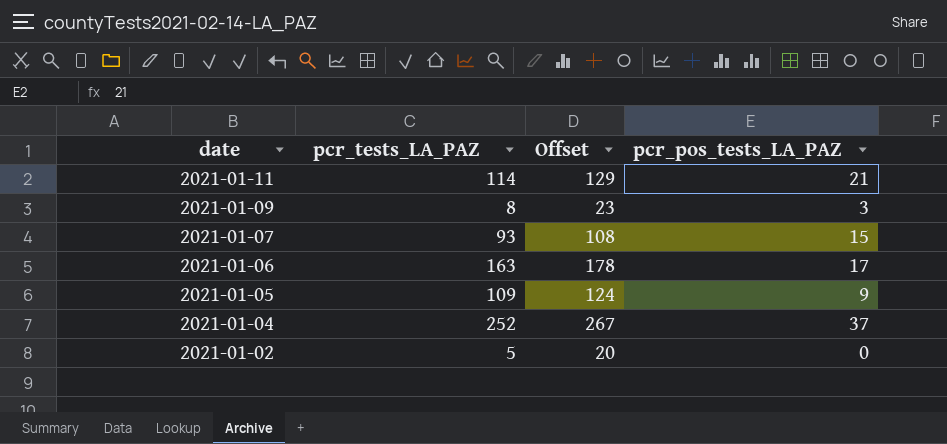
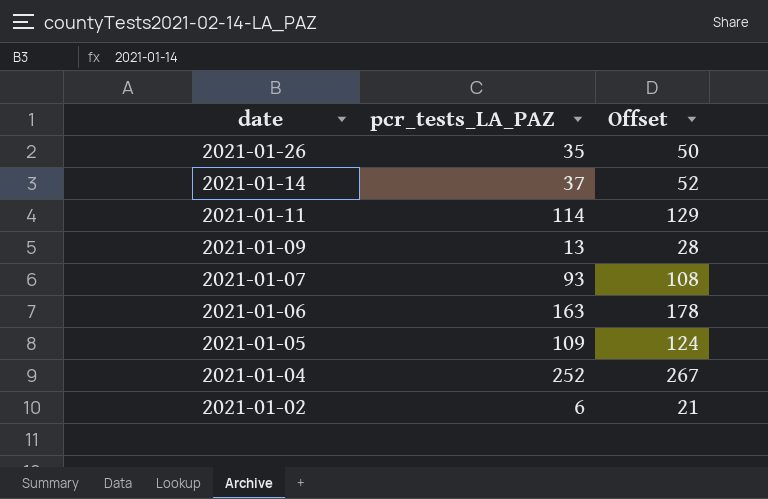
column pcr_pos_tests_LA_PAZ | position: 4 -> none
row 2021-01-26: none -> 35 | 50
row 2021-01-14: none -> 37 | 52
2021-01-09 | pcr_tests_LA_PAZ: 8 -> 13
2021-01-09 | Offset: 23 -> 28
2021-01-02 | pcr_tests_LA_PAZ: 5 -> 6
2021-01-02 | Offset: 20 -> 21

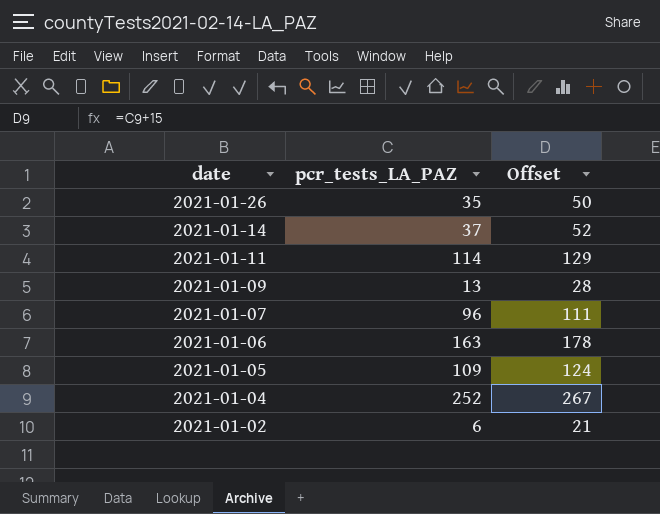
2021-01-07 | pcr_tests_LA_PAZ: 93 -> 96
2021-01-07 | Offset: 108 -> 111

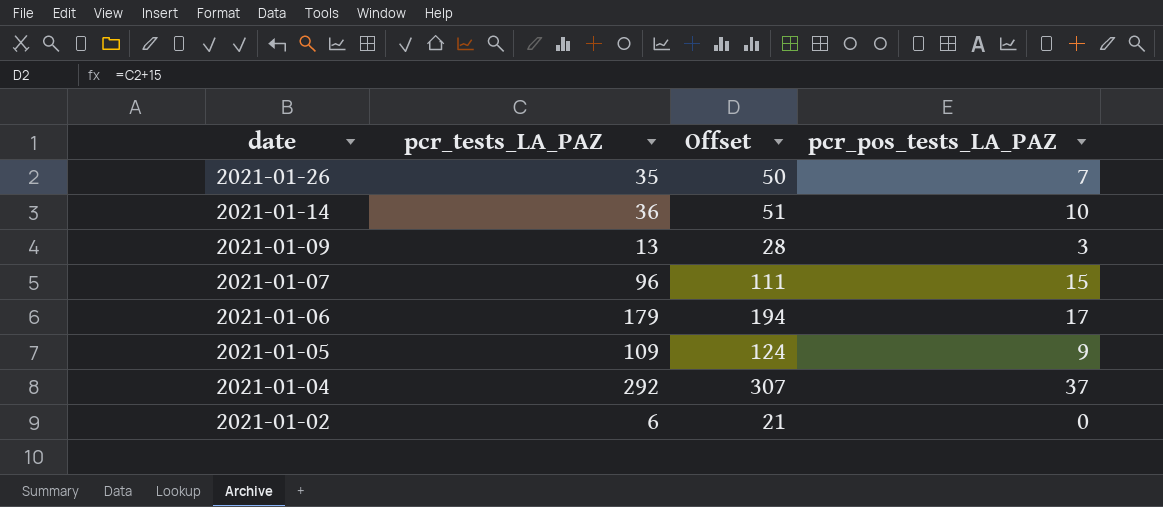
column pcr_pos_tests_LA_PAZ | position: none -> 4
row 2021-01-11: 114 | 129 -> none
2021-01-14 | pcr_tests_LA_PAZ: 37 -> 36
2021-01-14 | Offset: 52 -> 51
2021-01-06 | pcr_tests_LA_PAZ: 163 -> 179
2021-01-06 | Offset: 178 -> 194
2021-01-04 | pcr_tests_LA_PAZ: 252 -> 292
2021-01-04 | Offset: 267 -> 307

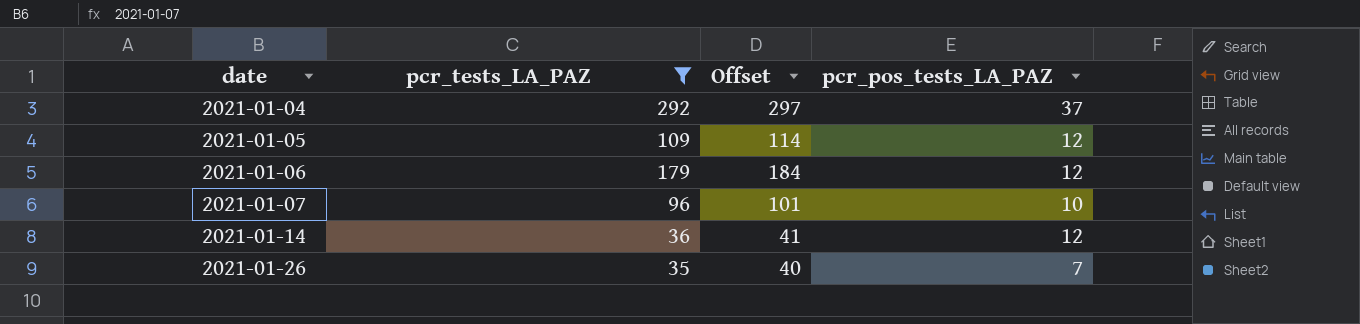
filter: none -> pcr_tests_LA_PAZ >= 35
row order: date descending -> date ascending
column Offset | formula: [pcr_tests_LA_PAZ] + 15 -> [pcr_tests_LA_PAZ] + 5
2021-01-05 | pcr_pos_tests_LA_PAZ: 9 -> 12
2021-01-06 | pcr_pos_tests_LA_PAZ: 17 -> 12
2021-01-07 | pcr_pos_tests_LA_PAZ: 15 -> 10
2021-01-14 | pcr_pos_tests_LA_PAZ: 10 -> 12

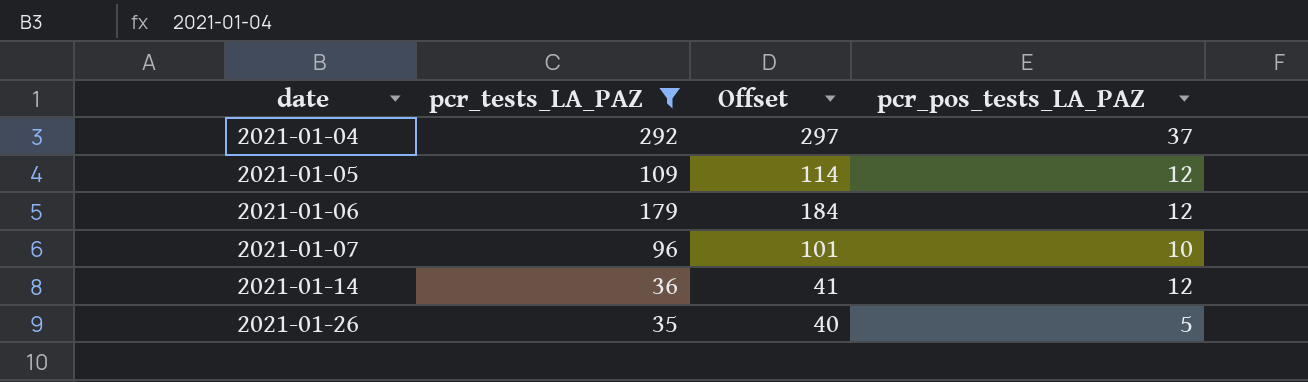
2021-01-26 | pcr_pos_tests_LA_PAZ: 7 -> 5

